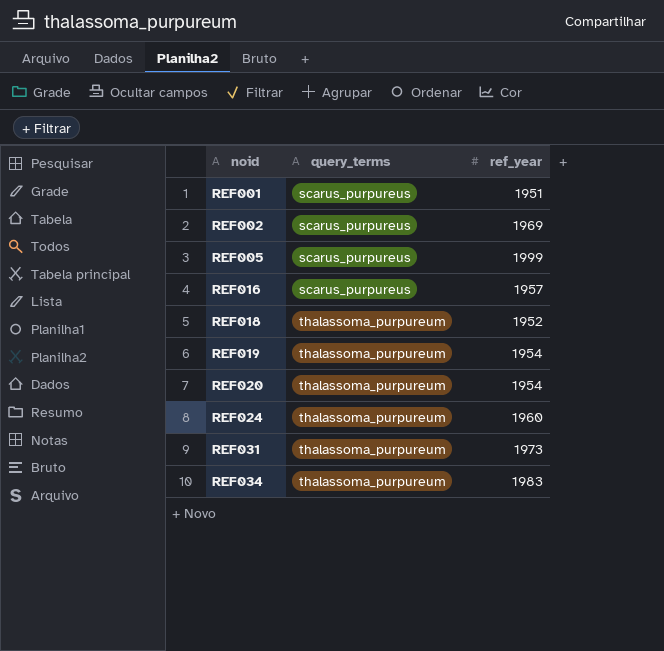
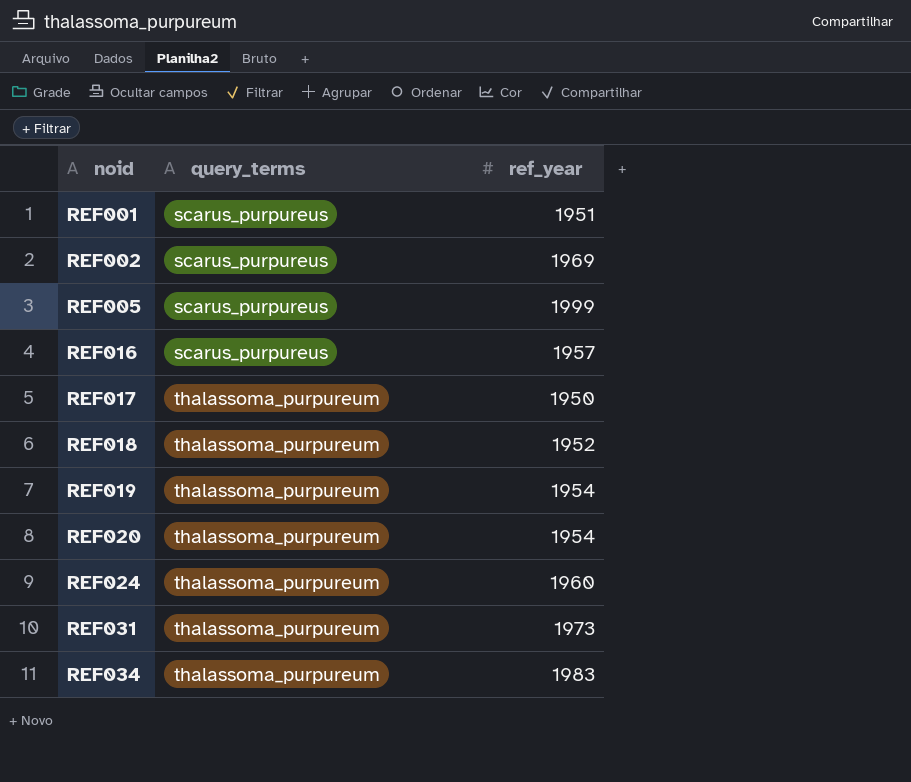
row REF017: none -> thalassoma_purpureum | 1950

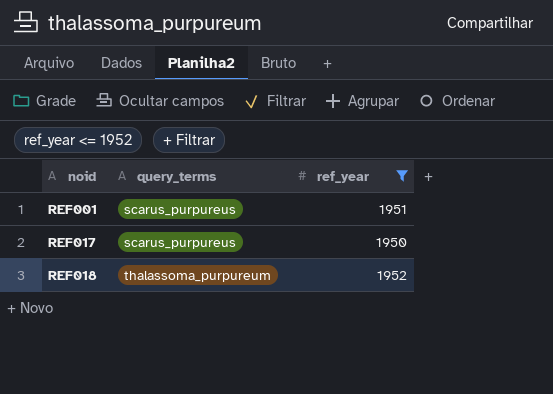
filter: none -> ref_year <= 1952
REF017 | query_terms: thalassoma_purpureum -> scarus_purpureus

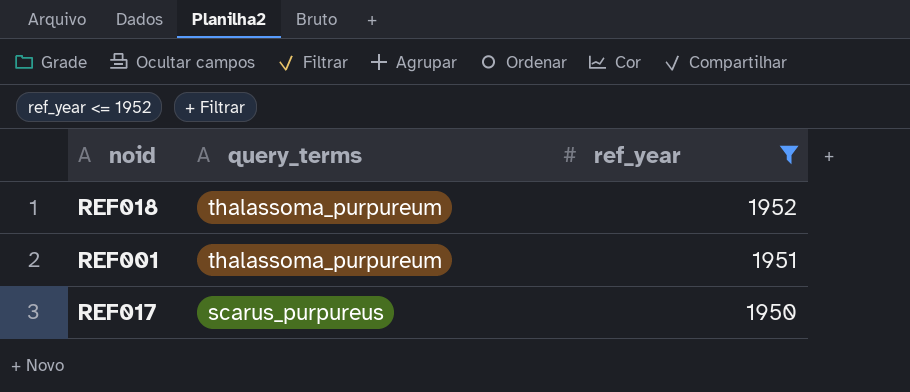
row order: noid ascending -> query_terms descending
REF001 | query_terms: scarus_purpureus -> thalassoma_purpureum

